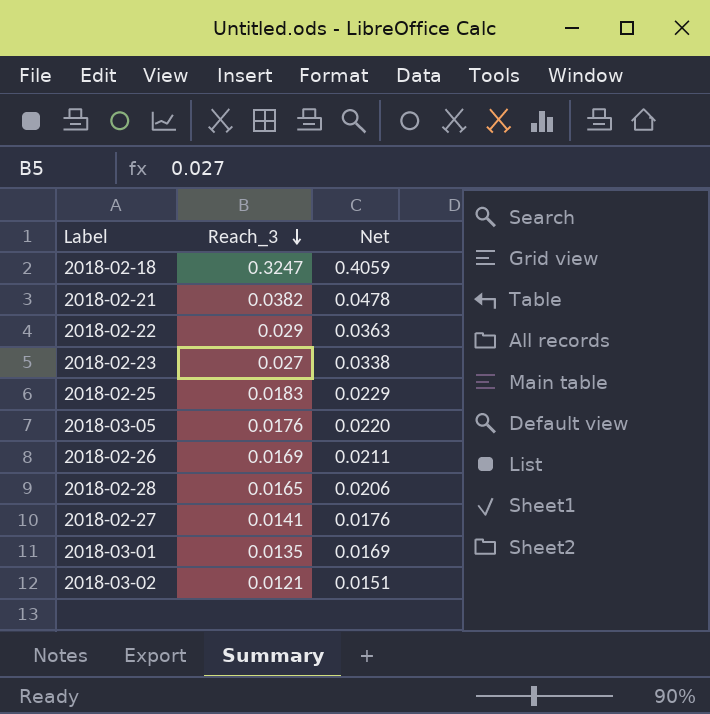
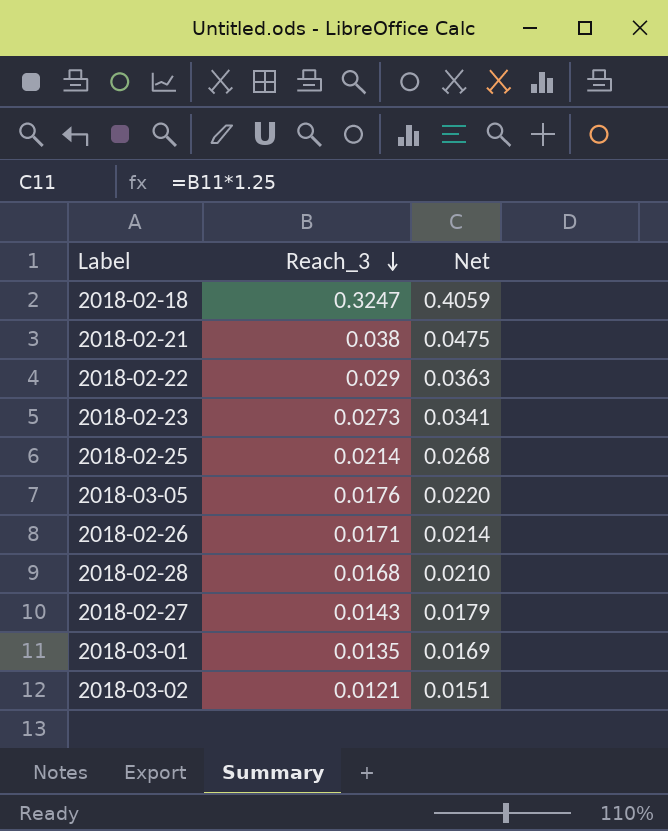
2018-02-21 | Reach_3: 0.0382 -> 0.038
2018-02-21 | Net: 0.0478 -> 0.0475
2018-02-23 | Reach_3: 0.027 -> 0.0273
2018-02-23 | Net: 0.0338 -> 0.0341
2018-02-25 | Reach_3: 0.0183 -> 0.0214
2018-02-25 | Net: 0.0229 -> 0.0268
2018-02-26 | Reach_3: 0.0169 -> 0.0171
2018-02-26 | Net: 0.0211 -> 0.0214
2018-02-28 | Reach_3: 0.0165 -> 0.0168
2018-02-28 | Net: 0.0206 -> 0.0210
2018-02-27 | Reach_3: 0.0141 -> 0.0143
2018-02-27 | Net: 0.0176 -> 0.0179

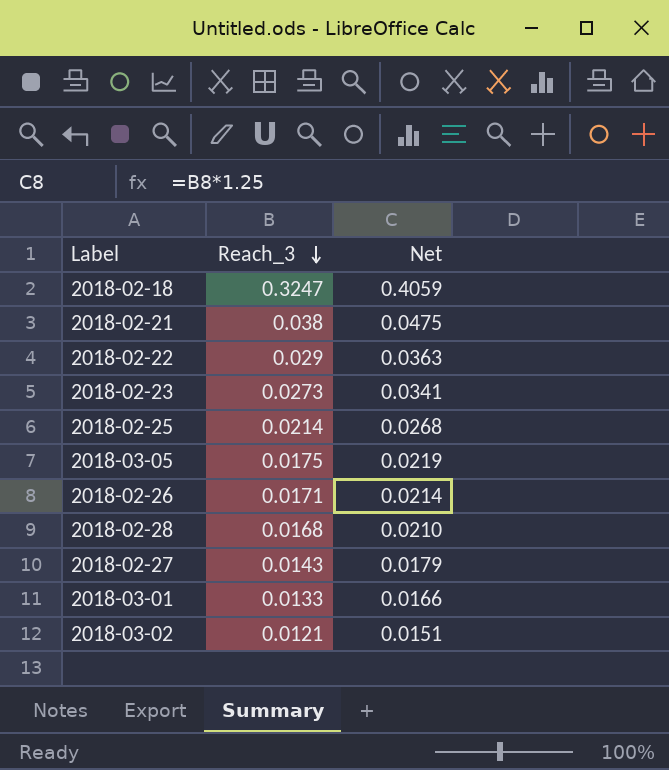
2018-03-05 | Reach_3: 0.0176 -> 0.0175
2018-03-05 | Net: 0.0220 -> 0.0219
2018-03-01 | Reach_3: 0.0135 -> 0.0133
2018-03-01 | Net: 0.0169 -> 0.0166

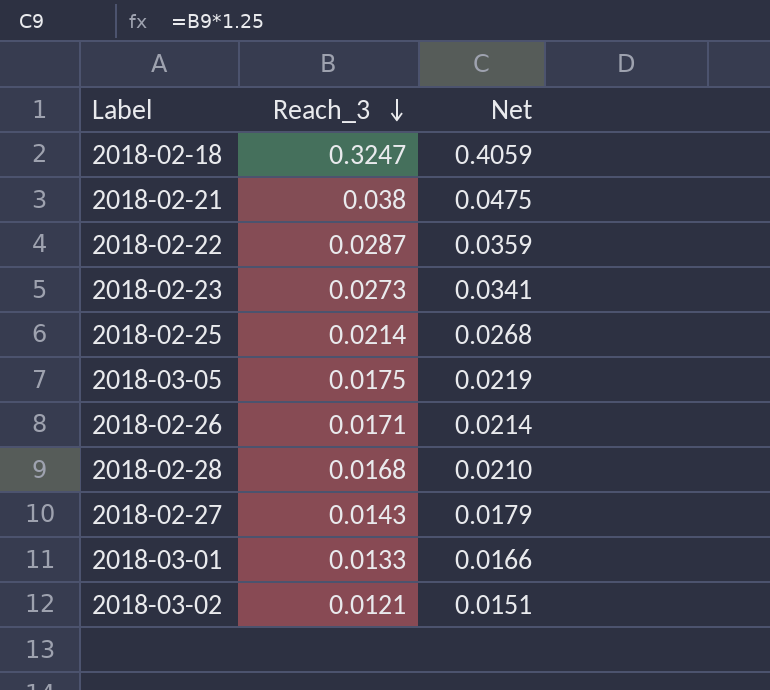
2018-02-22 | Reach_3: 0.029 -> 0.0287
2018-02-22 | Net: 0.0363 -> 0.0359

